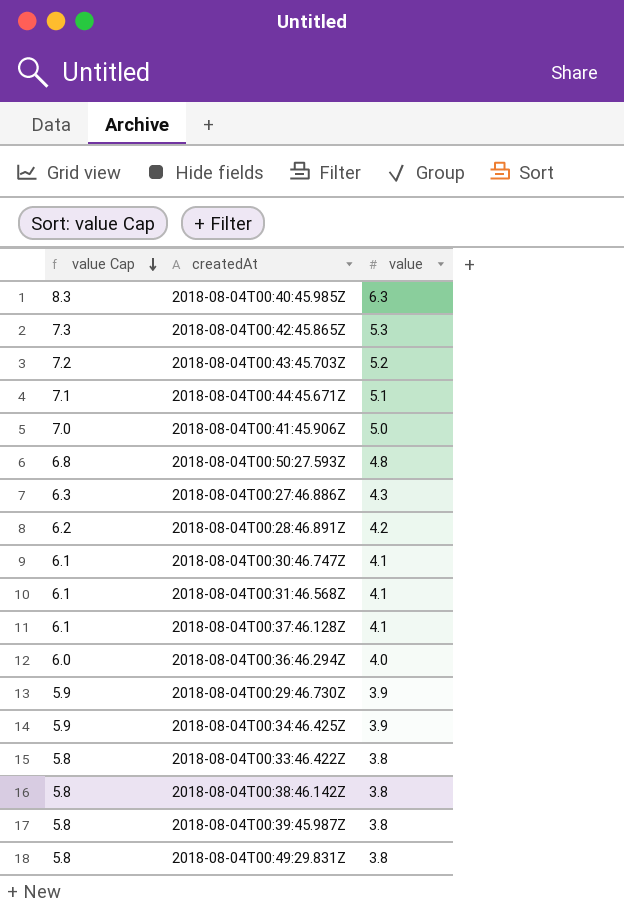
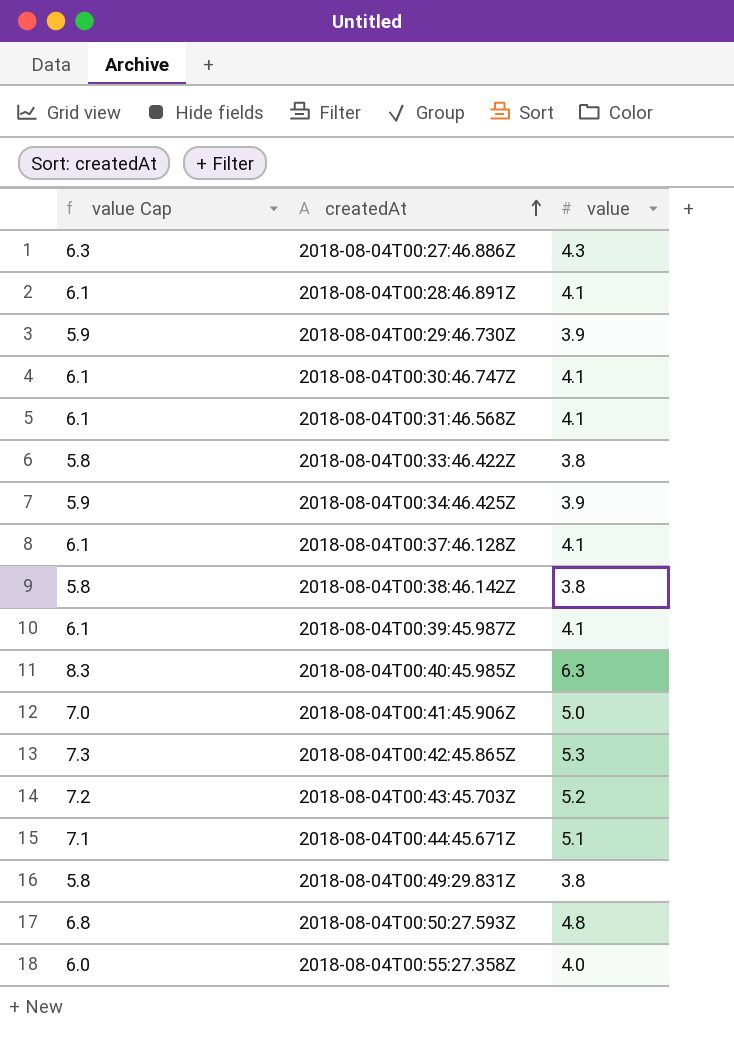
row order: value Cap descending -> createdAt ascending
row 2018-08-04T00:36:46.294Z: 6.0 | 4.0 -> none
2018-08-04T00:28:46.891Z | value Cap: 6.2 -> 6.1
2018-08-04T00:28:46.891Z | value: 4.2 -> 4.1
2018-08-04T00:39:45.987Z | value Cap: 5.8 -> 6.1
2018-08-04T00:39:45.987Z | value: 3.8 -> 4.1
row 2018-08-04T00:55:27.358Z: none -> 6.0 | 4.0

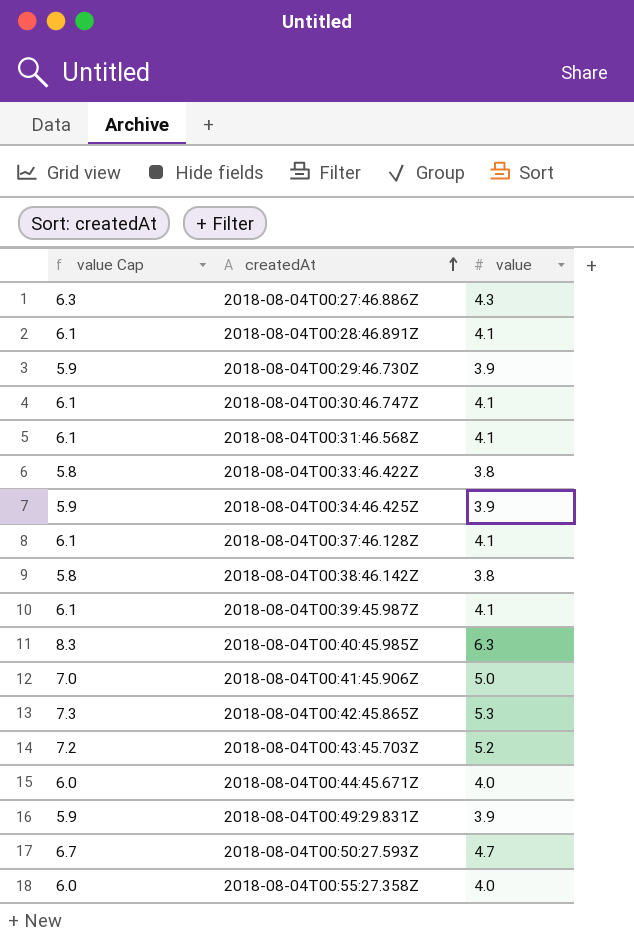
2018-08-04T00:44:45.671Z | value Cap: 7.1 -> 6.0
2018-08-04T00:44:45.671Z | value: 5.1 -> 4.0
2018-08-04T00:49:29.831Z | value Cap: 5.8 -> 5.9
2018-08-04T00:49:29.831Z | value: 3.8 -> 3.9
2018-08-04T00:50:27.593Z | value Cap: 6.8 -> 6.7
2018-08-04T00:50:27.593Z | value: 4.8 -> 4.7

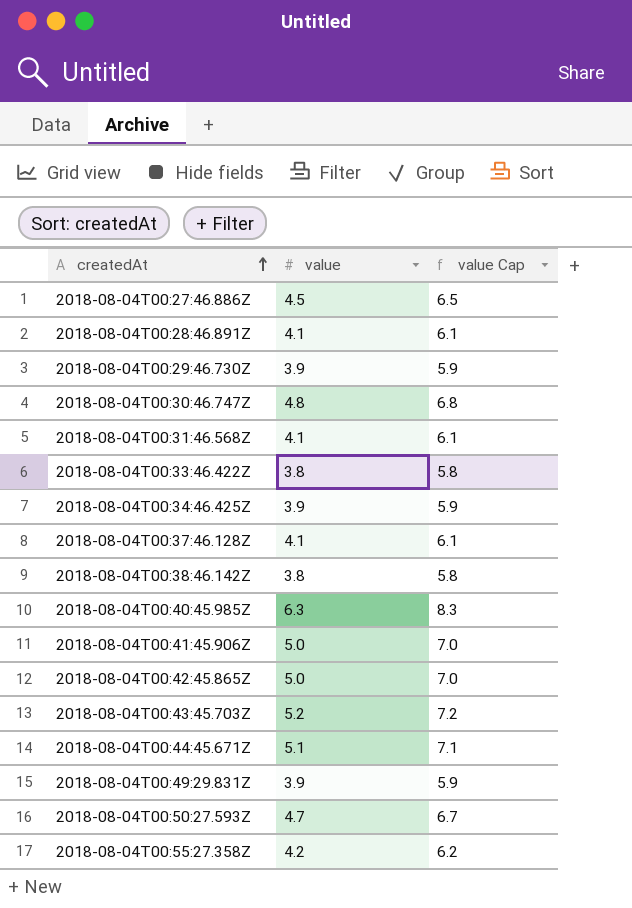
column value Cap | position: 1 -> 3
row 2018-08-04T00:39:45.987Z: 6.1 | 4.1 -> none
2018-08-04T00:27:46.886Z | value: 4.3 -> 4.5
2018-08-04T00:27:46.886Z | value Cap: 6.3 -> 6.5
2018-08-04T00:30:46.747Z | value: 4.1 -> 4.8
2018-08-04T00:30:46.747Z | value Cap: 6.1 -> 6.8
2018-08-04T00:42:45.865Z | value: 5.3 -> 5.0
2018-08-04T00:42:45.865Z | value Cap: 7.3 -> 7.0
2018-08-04T00:44:45.671Z | value: 4.0 -> 5.1
2018-08-04T00:44:45.671Z | value Cap: 6.0 -> 7.1
2018-08-04T00:55:27.358Z | value: 4.0 -> 4.2
2018-08-04T00:55:27.358Z | value Cap: 6.0 -> 6.2

